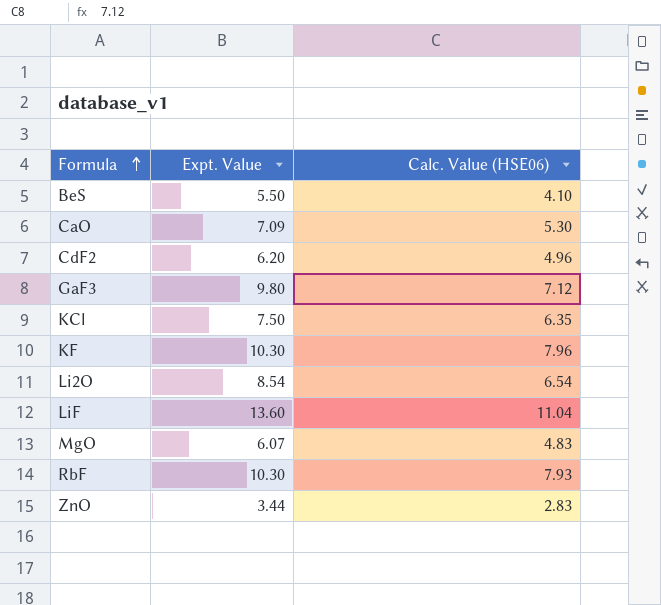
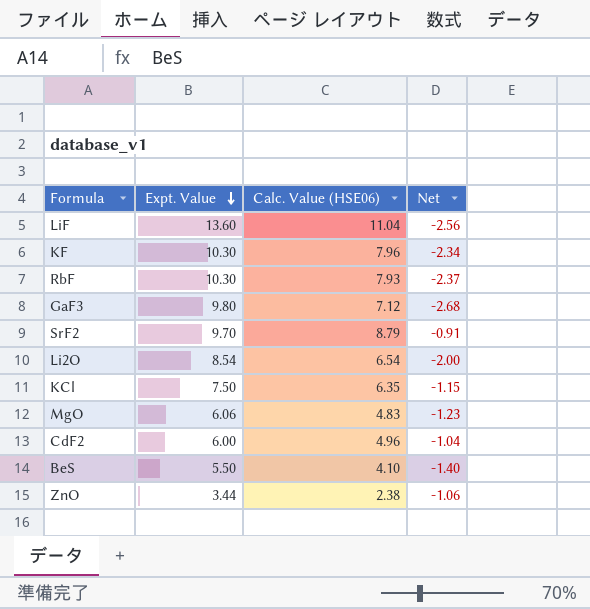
row order: Formula ascending -> Expt. Value descending
column Net | formula: none -> [Calc. Value (HSE06)] - [Expt. Value]
row CaO: 7.09 | 5.30 -> none
row SrF2: none -> 9.70 | 8.79 | -0.91
MgO | Expt. Value: 6.07 -> 6.06
CdF2 | Expt. Value: 6.20 -> 6.00
ZnO | Calc. Value (HSE06): 2.83 -> 2.38

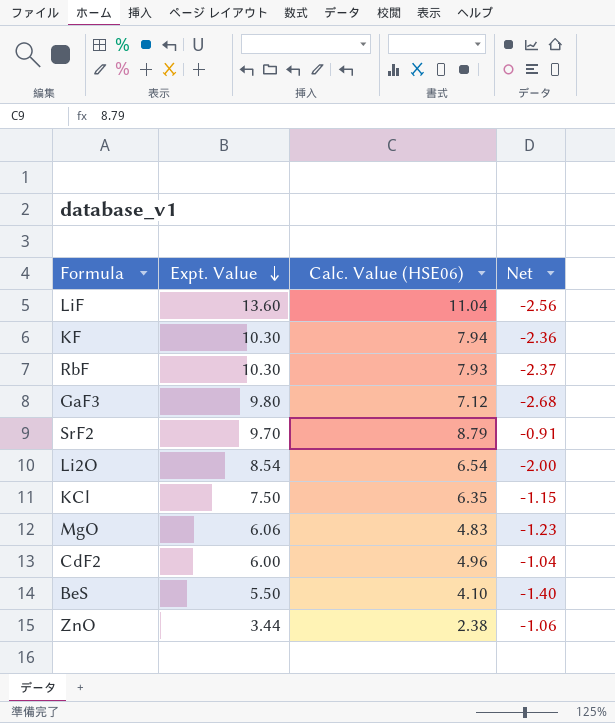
KF | Calc. Value (HSE06): 7.96 -> 7.94
KF | Net: -2.34 -> -2.36

